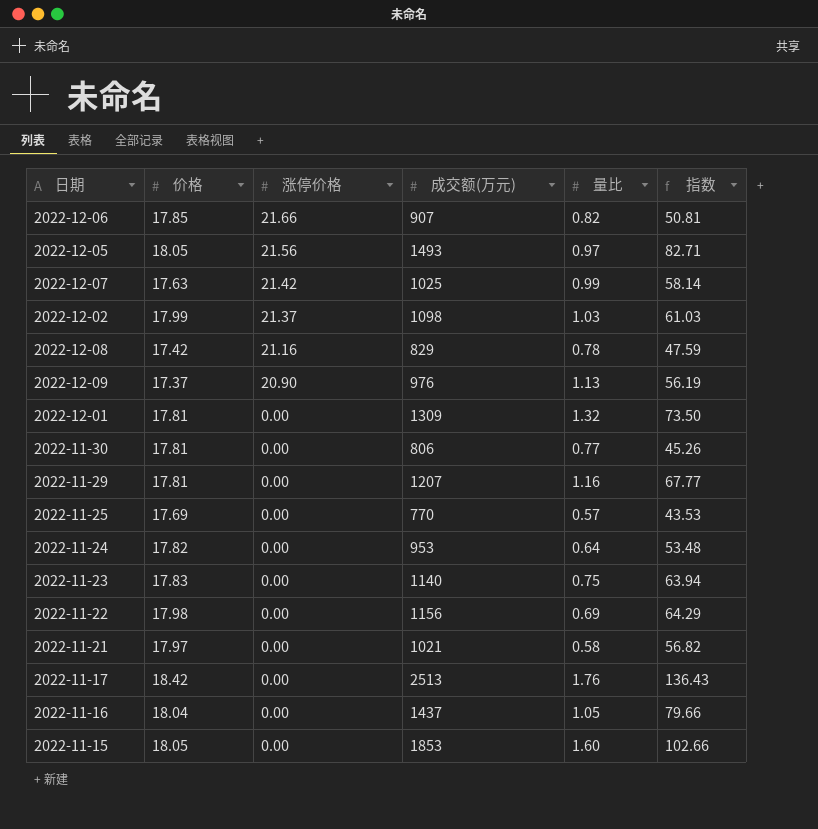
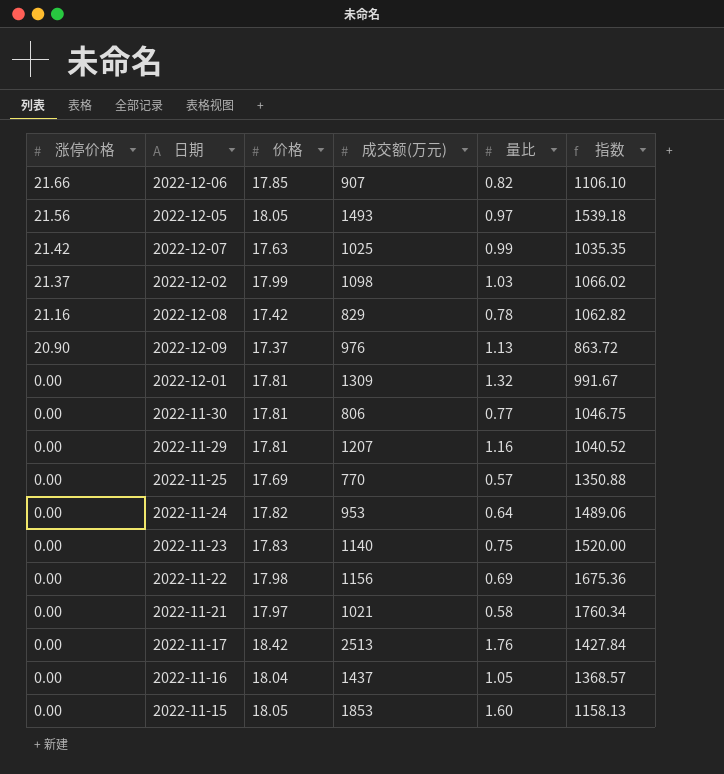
column 涨停价格 | position: 3 -> 1
column 指数 | formula: [成交额(万元)] / [价格] -> [成交额(万元)] / [量比]

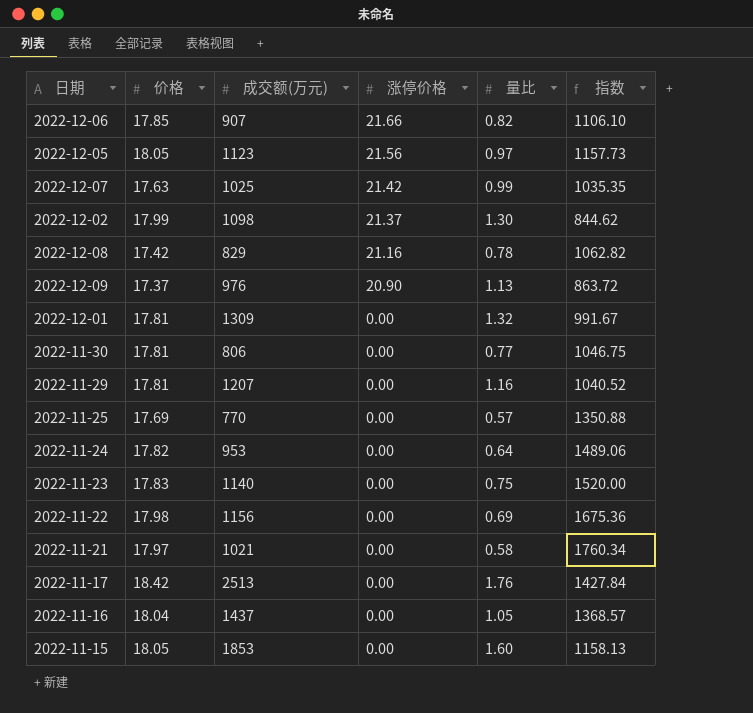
column 涨停价格 | position: 1 -> 4
2022-12-05 | 成交额(万元): 1493 -> 1123
2022-12-05 | 指数: 1539.18 -> 1157.73
2022-12-02 | 量比: 1.03 -> 1.30
2022-12-02 | 指数: 1066.02 -> 844.62

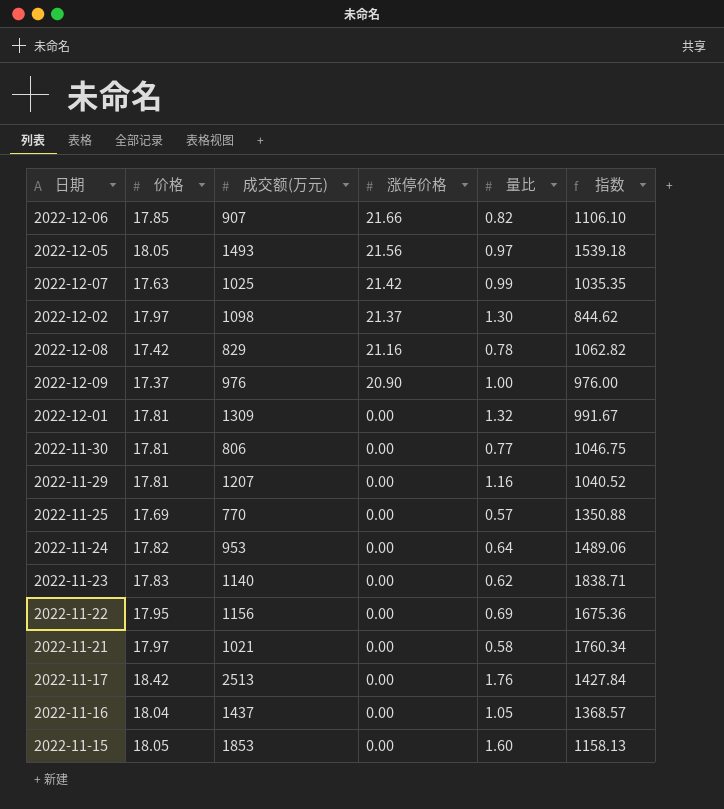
2022-12-05 | 成交额(万元): 1123 -> 1493
2022-12-05 | 指数: 1157.73 -> 1539.18
2022-12-02 | 价格: 17.99 -> 17.97
2022-12-09 | 量比: 1.13 -> 1.00
2022-12-09 | 指数: 863.72 -> 976.00
2022-11-23 | 量比: 0.75 -> 0.62
2022-11-23 | 指数: 1520.00 -> 1838.71
2022-11-22 | 价格: 17.98 -> 17.95

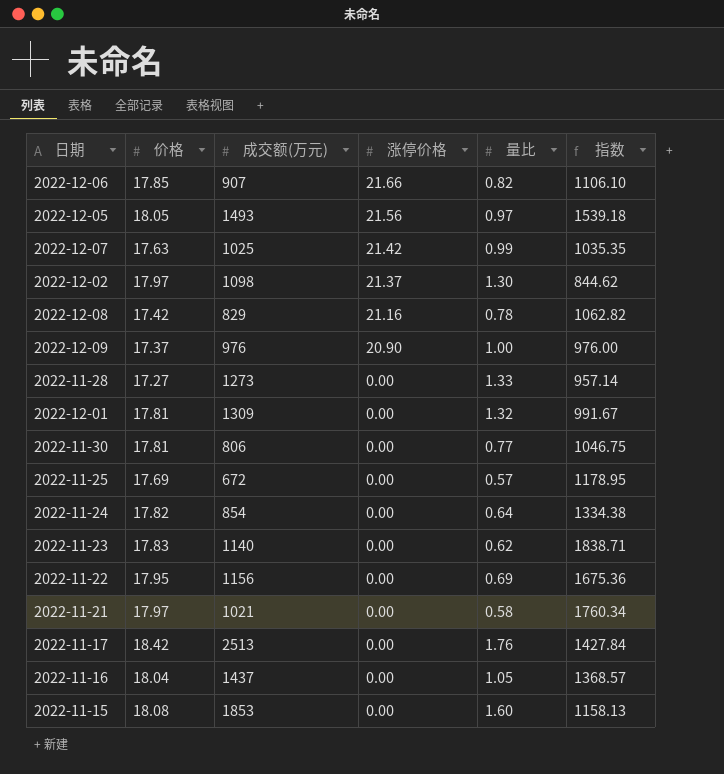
row 2022-11-29: 17.81 | 1207 | 0.00 | 1.16 | 1040.52 -> none
row 2022-11-28: none -> 17.27 | 1273 | 0.00 | 1.33 | 957.14
2022-11-25 | 成交额(万元): 770 -> 672
2022-11-25 | 指数: 1350.88 -> 1178.95
2022-11-24 | 成交额(万元): 953 -> 854
2022-11-24 | 指数: 1489.06 -> 1334.38
2022-11-15 | 价格: 18.05 -> 18.08

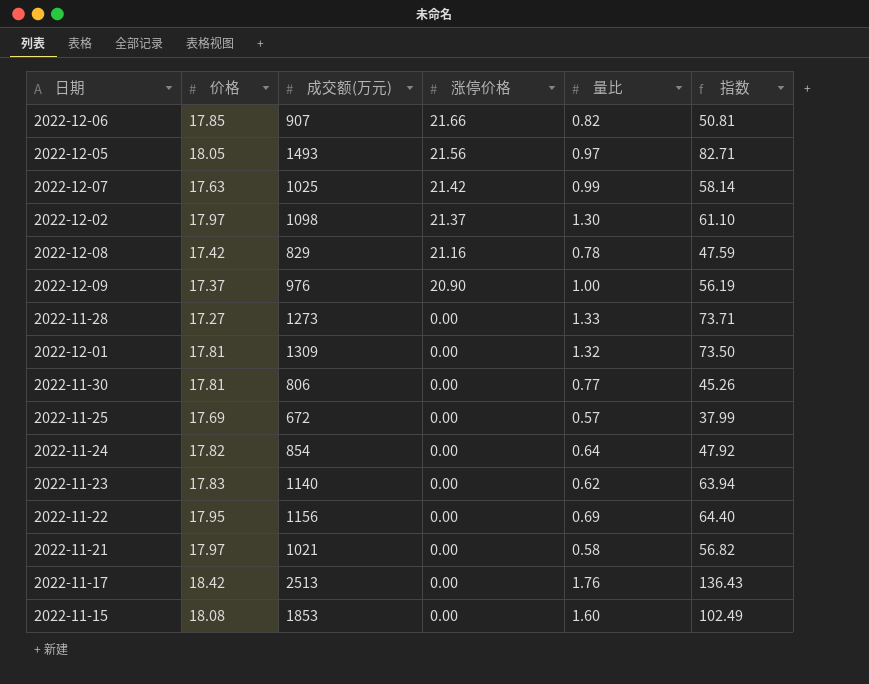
column 指数 | formula: [成交额(万元)] / [量比] -> [成交额(万元)] / [价格]
row 2022-11-16: 18.04 | 1437 | 0.00 | 1.05 | 1368.57 -> none

